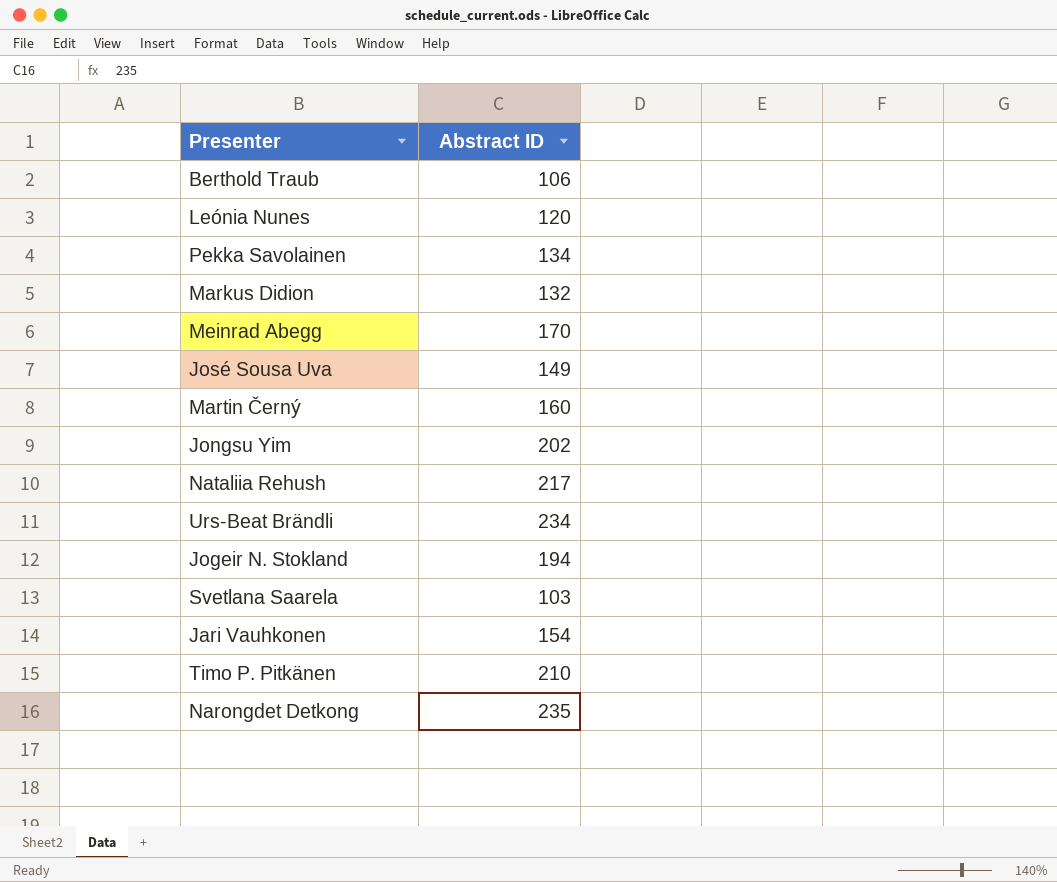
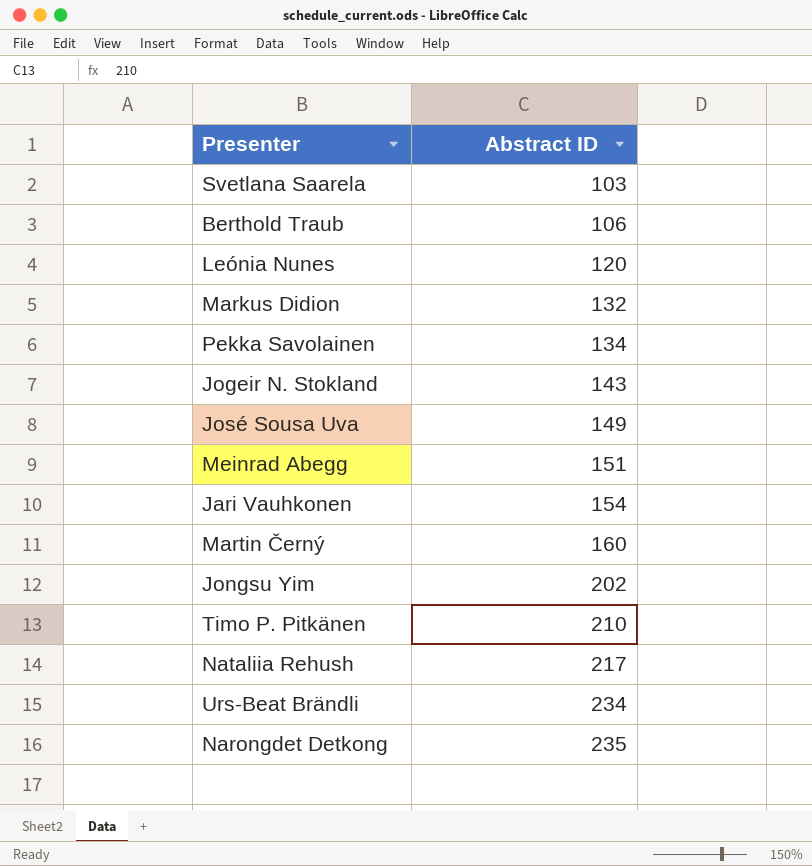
row order: none -> Abstract ID ascending
Jogeir N. Stokland | Abstract ID: 194 -> 143
Meinrad Abegg | Abstract ID: 170 -> 151

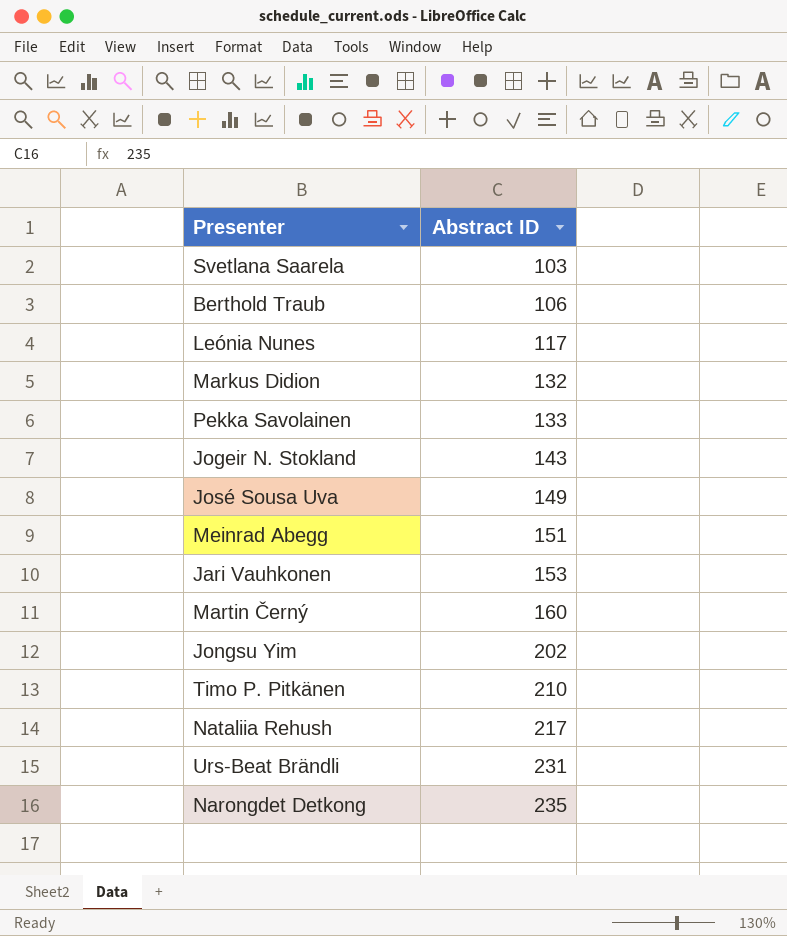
Leónia Nunes | Abstract ID: 120 -> 117
Pekka Savolainen | Abstract ID: 134 -> 133
Jari Vauhkonen | Abstract ID: 154 -> 153
Urs-Beat Brändli | Abstract ID: 234 -> 231

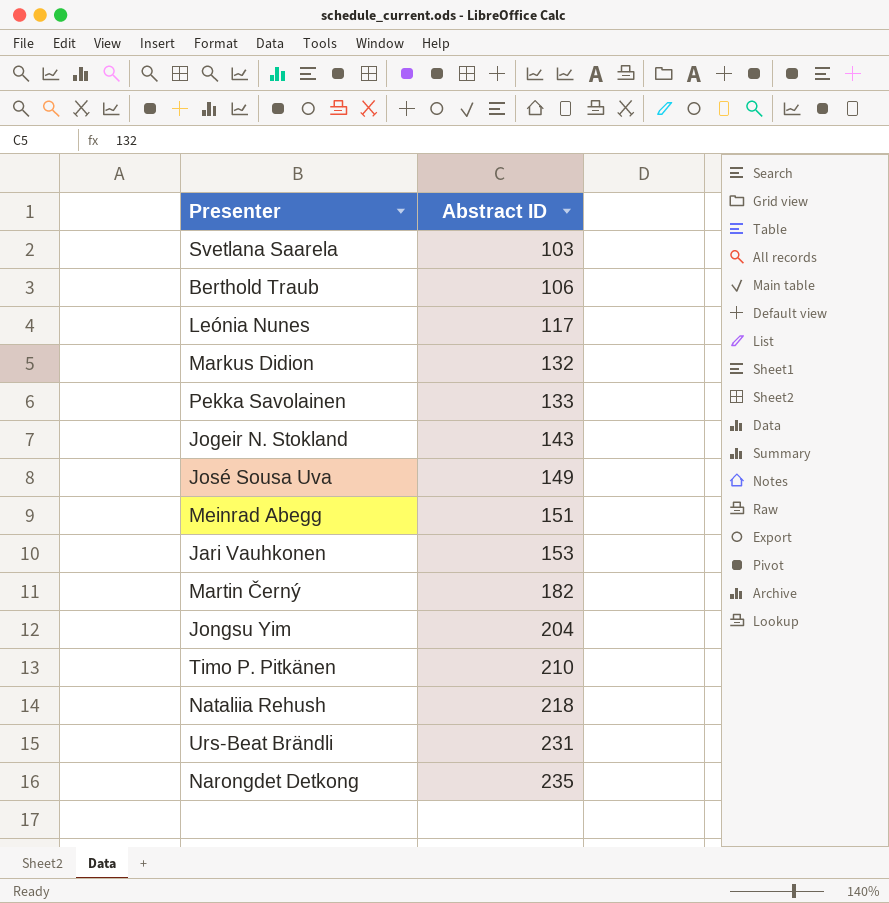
Martin Černý | Abstract ID: 160 -> 182
Jongsu Yim | Abstract ID: 202 -> 204
Nataliia Rehush | Abstract ID: 217 -> 218

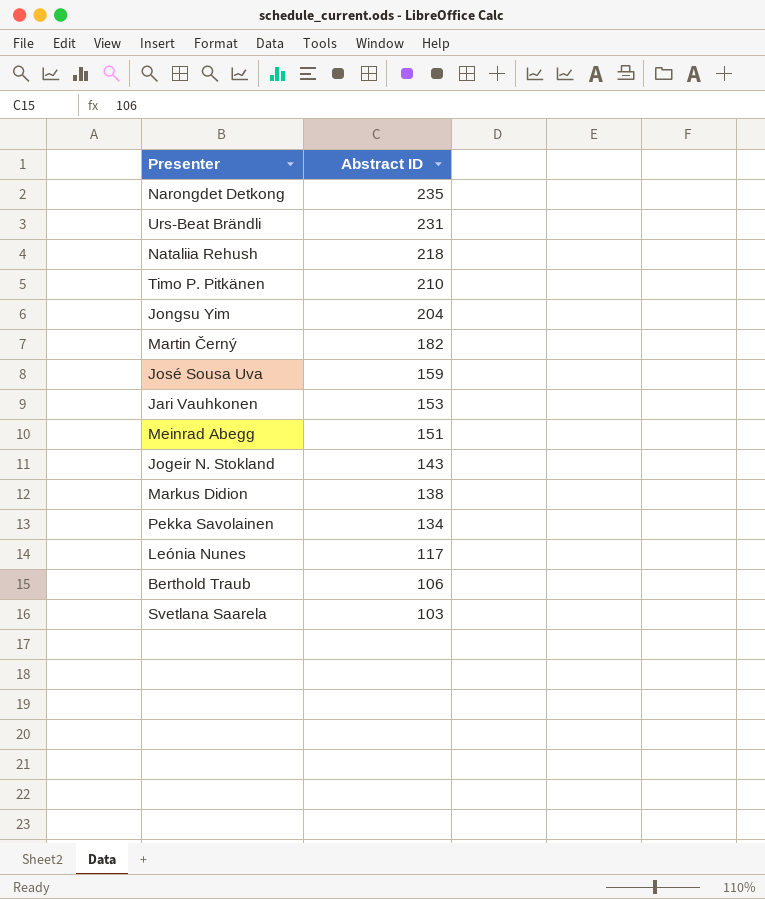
row order: Abstract ID ascending -> Abstract ID descending
José Sousa Uva | Abstract ID: 149 -> 159
Markus Didion | Abstract ID: 132 -> 138
Pekka Savolainen | Abstract ID: 133 -> 134

